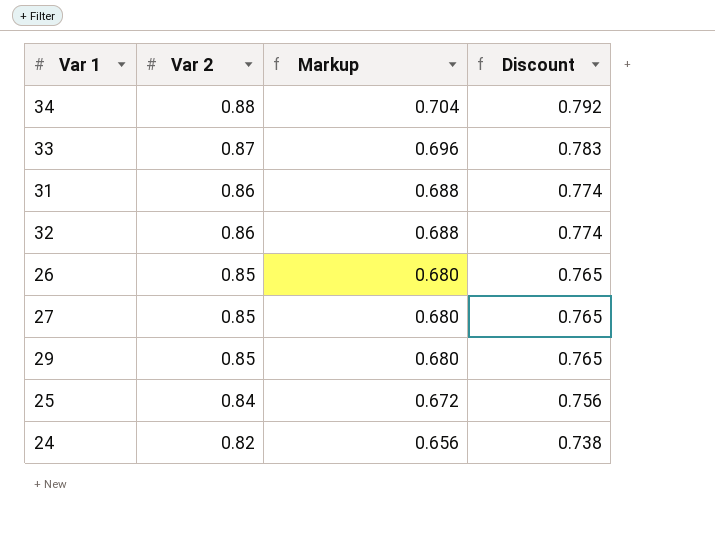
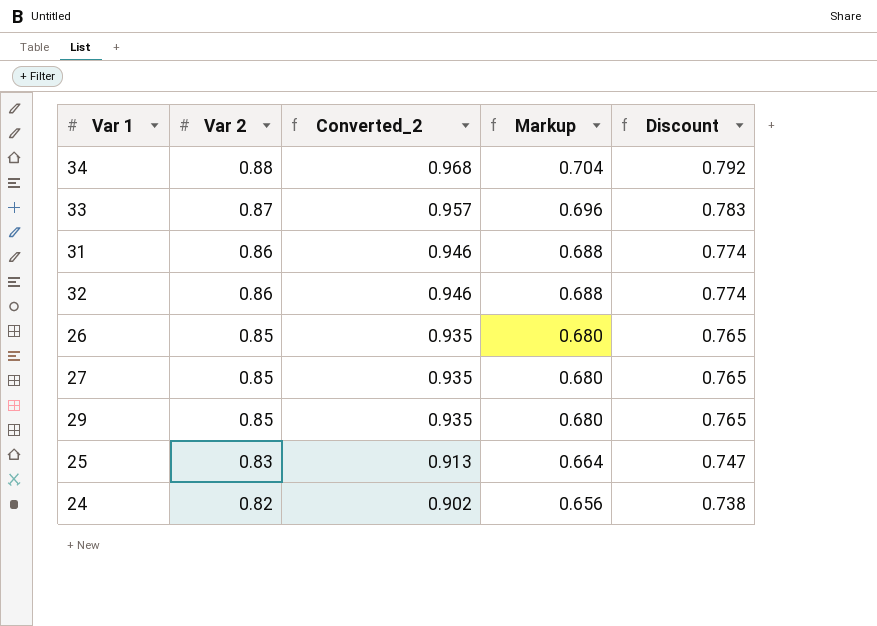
column Converted_2 | formula: none -> [Var 2] * 1.1
25 | Var 2: 0.84 -> 0.83
25 | Markup: 0.672 -> 0.664
25 | Discount: 0.756 -> 0.747

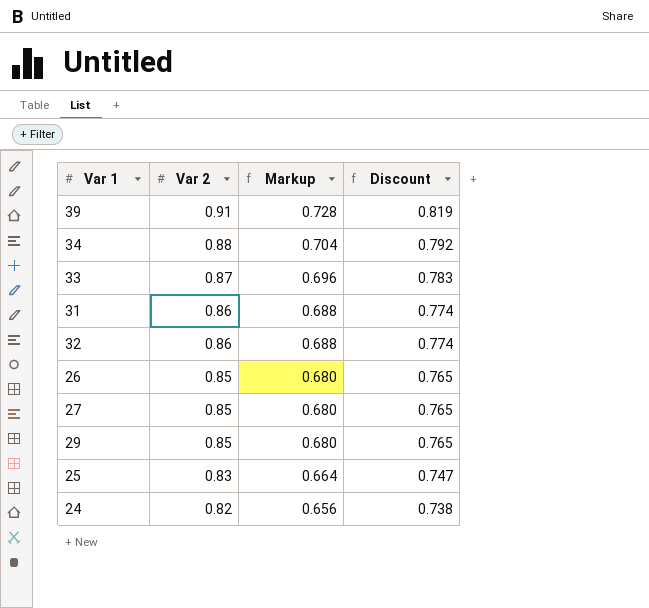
column Converted_2 | formula: [Var 2] * 1.1 -> none
row 39: none -> 0.91 | 0.728 | 0.819

